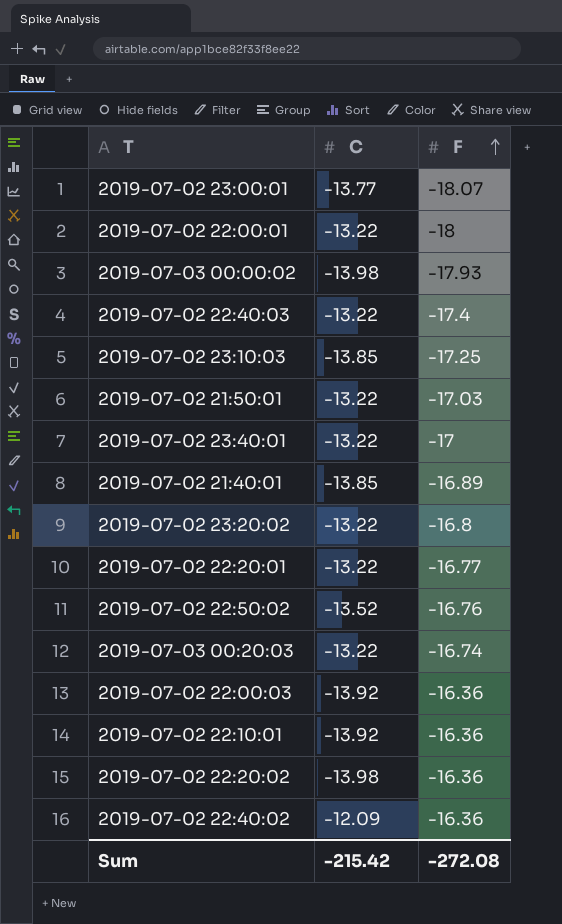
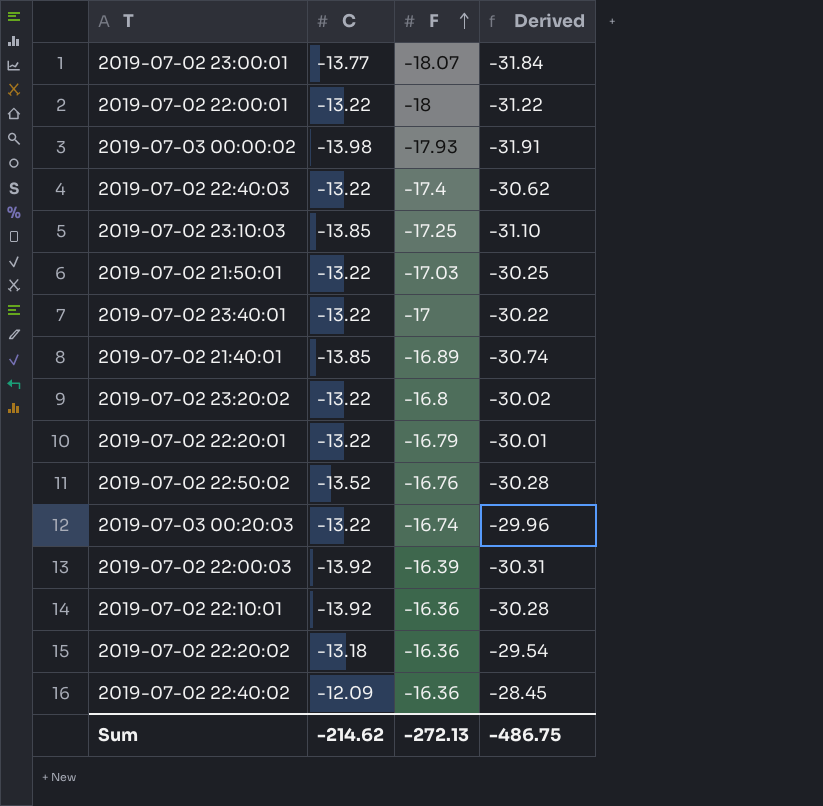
column Derived | formula: none -> [C] + [F]
2019-07-02 22:20:01 | F: -16.77 -> -16.79
2019-07-02 22:00:03 | F: -16.36 -> -16.39
2019-07-02 22:20:02 | C: -13.98 -> -13.18
Sum | C: -215.42 -> -214.62
Sum | F: -272.08 -> -272.13

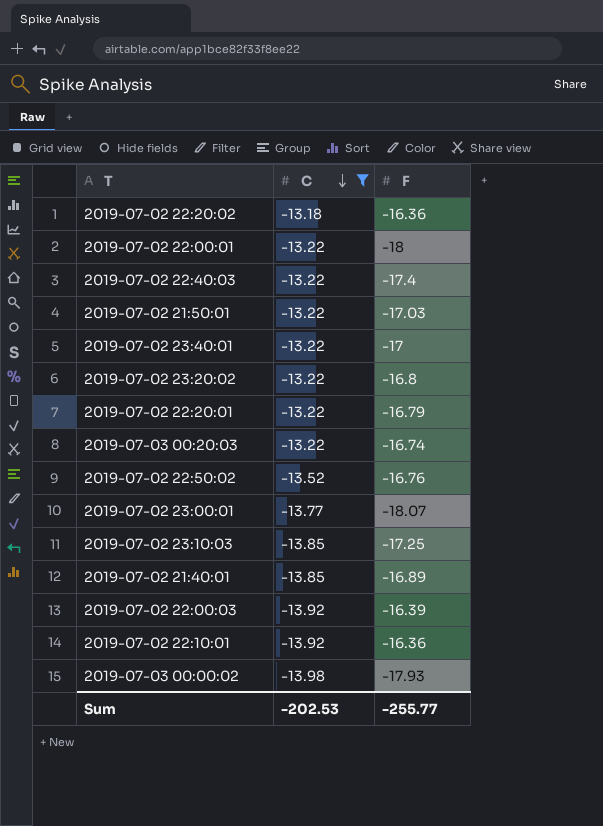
filter: none -> C != -12.09
row order: F ascending -> C descending
column Derived | formula: [C] + [F] -> none
Sum | C: -214.62 -> -202.53
Sum | F: -272.13 -> -255.77

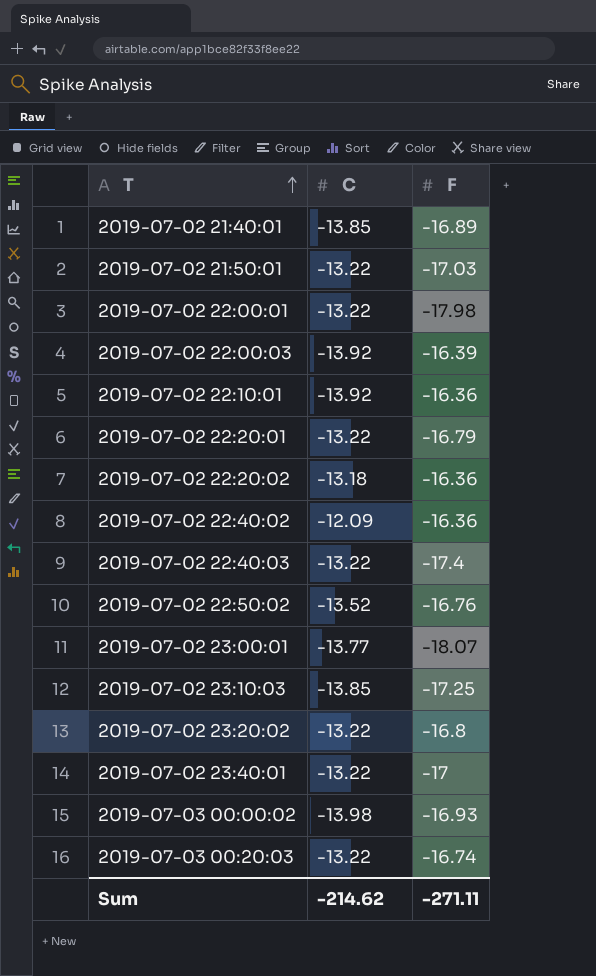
filter: C != -12.09 -> none
row order: C descending -> T ascending
2019-07-02 22:00:01 | F: -18 -> -17.98
2019-07-03 00:00:02 | F: -17.93 -> -16.93
Sum | C: -202.53 -> -214.62
Sum | F: -255.77 -> -271.11

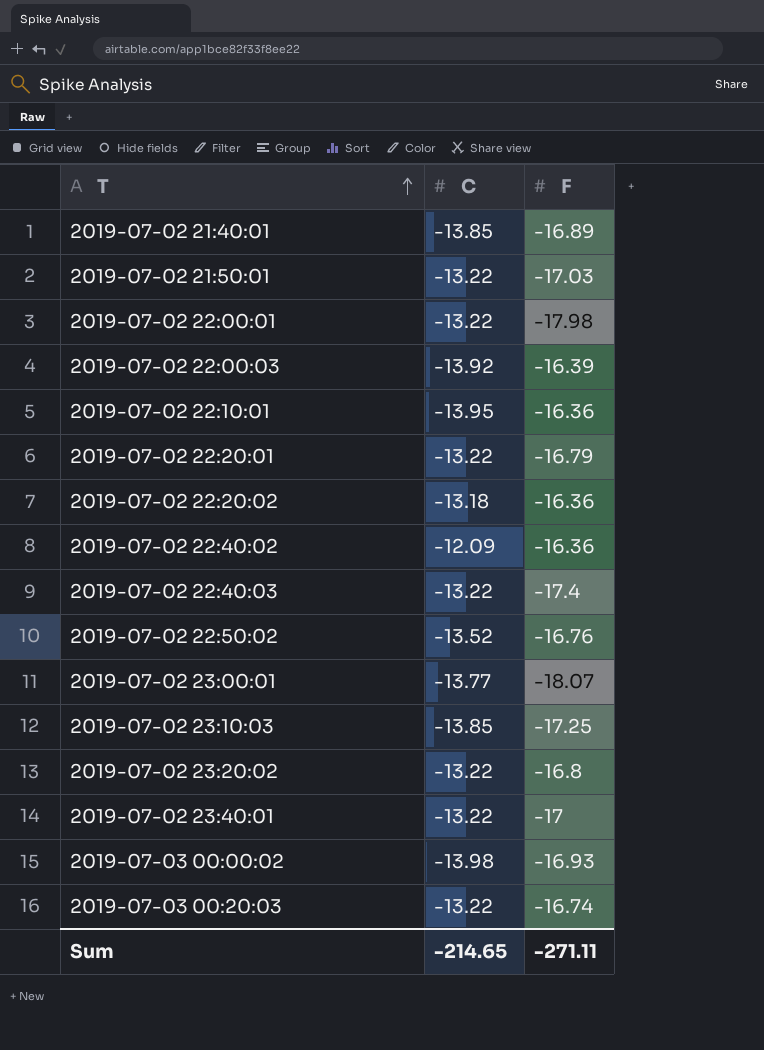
2019-07-02 22:10:01 | C: -13.92 -> -13.95
Sum | C: -214.62 -> -214.65

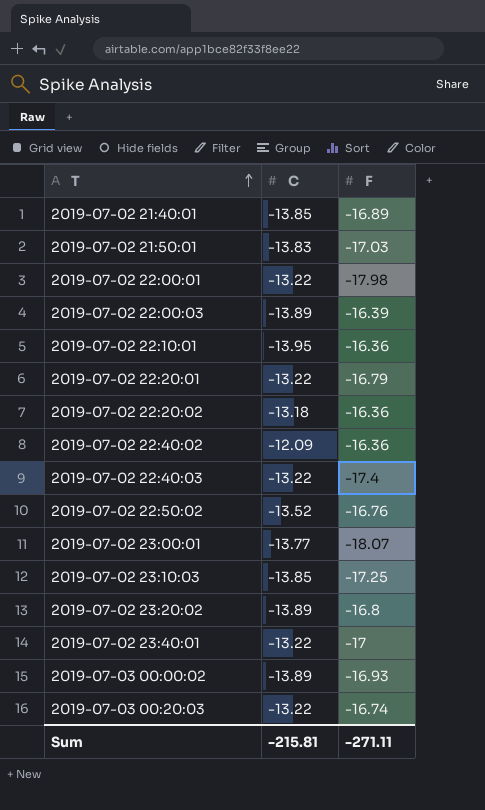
2019-07-02 21:50:01 | C: -13.22 -> -13.83
2019-07-02 22:00:03 | C: -13.92 -> -13.89
2019-07-02 23:20:02 | C: -13.22 -> -13.89
2019-07-03 00:00:02 | C: -13.98 -> -13.89
Sum | C: -214.65 -> -215.81

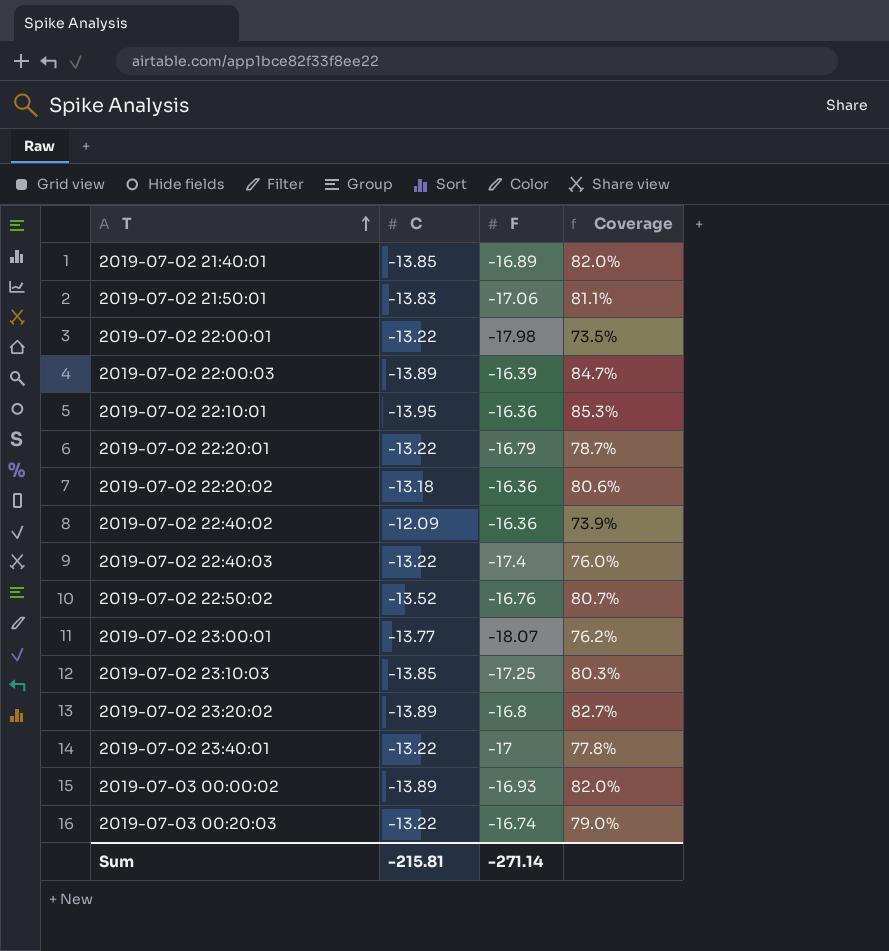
column Coverage | formula: none -> [C] / [F]
2019-07-02 21:50:01 | F: -17.03 -> -17.06
Sum | F: -271.11 -> -271.14

